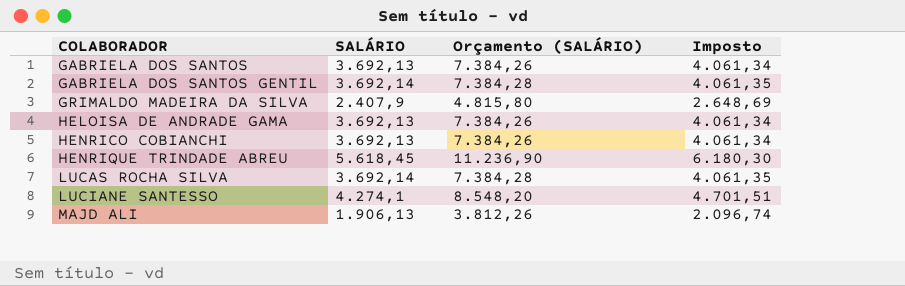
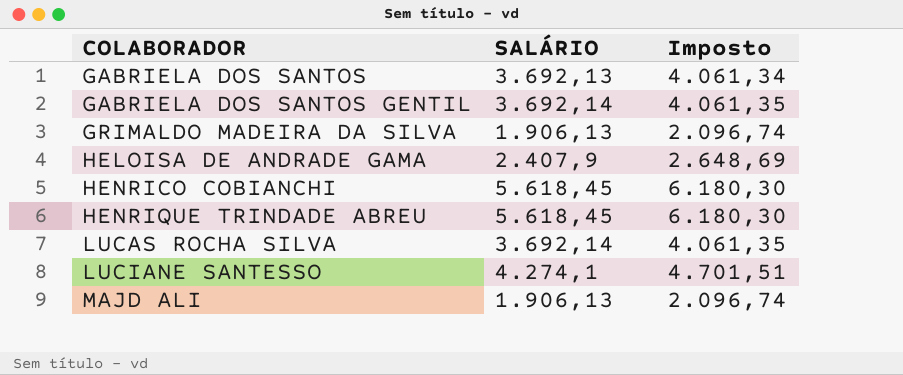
column Orçamento (SALÁRIO) | formula: [SALÁRIO] * 2 -> none
GRIMALDO MADEIRA DA SILVA | SALÁRIO: 2.407,9 -> 1.906,13
GRIMALDO MADEIRA DA SILVA | Imposto: 2.648,69 -> 2.096,74
HELOISA DE ANDRADE GAMA | SALÁRIO: 3.692,13 -> 2.407,9
HELOISA DE ANDRADE GAMA | Imposto: 4.061,34 -> 2.648,69
HENRICO COBIANCHI | SALÁRIO: 3.692,13 -> 5.618,45
HENRICO COBIANCHI | Imposto: 4.061,34 -> 6.180,30

